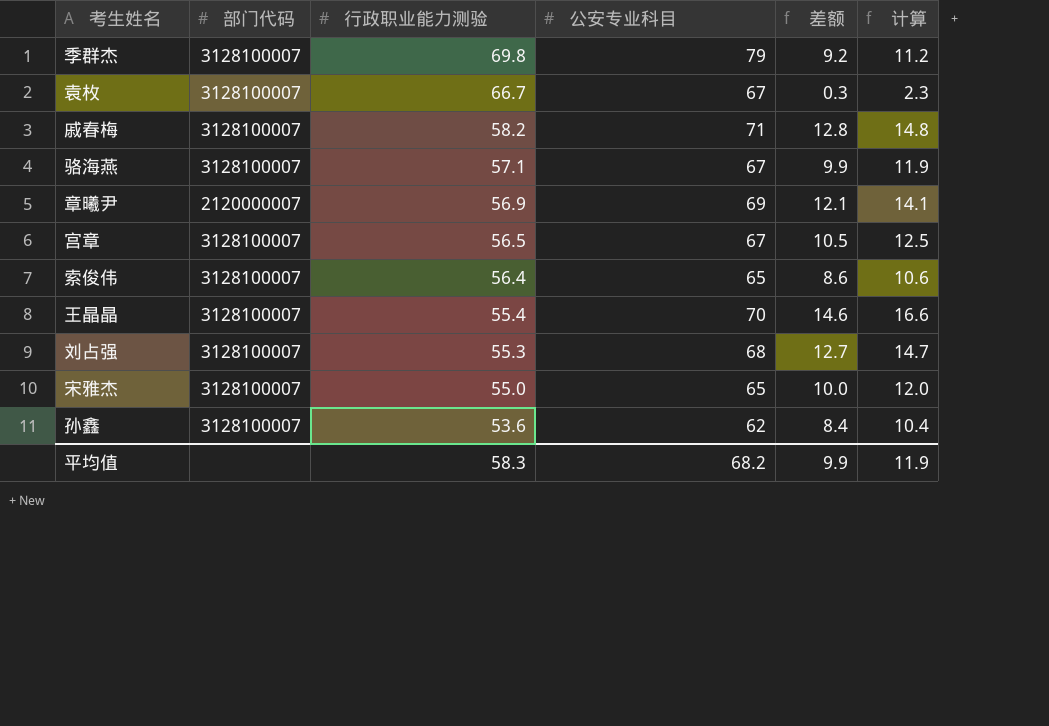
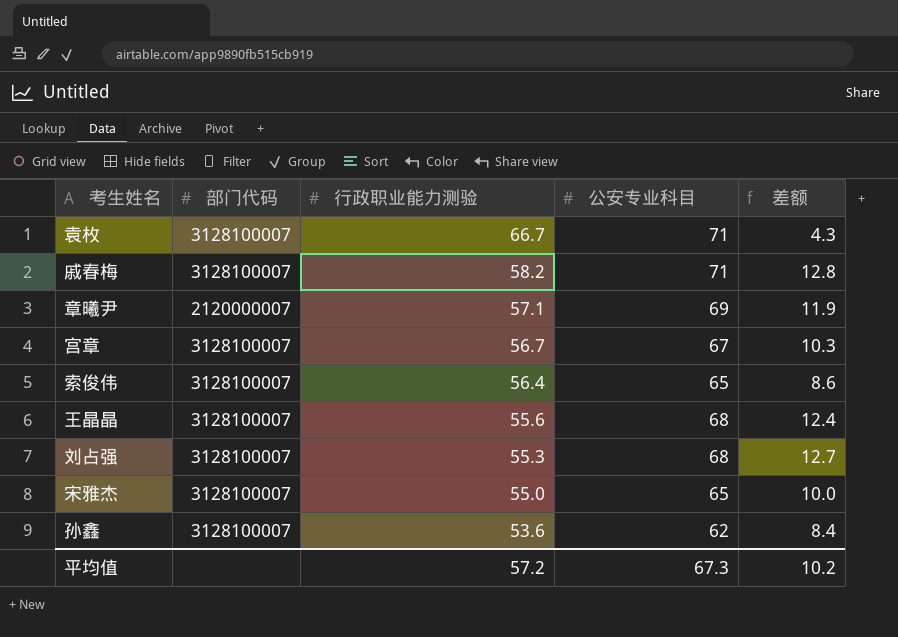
column 计算 | formula: [差额] + 2 -> none
row 季群杰: 3128100007 | 69.8 | 79 | 9.2 | 11.2 -> none
row 骆海燕: 3128100007 | 57.1 | 67 | 9.9 | 11.9 -> none
袁枚 | 公安专业科目: 67 -> 71
袁枚 | 差额: 0.3 -> 4.3
章曦尹 | 行政职业能力测验: 56.9 -> 57.1
章曦尹 | 差额: 12.1 -> 11.9
宫章 | 行政职业能力测验: 56.5 -> 56.7
宫章 | 差额: 10.5 -> 10.3
王晶晶 | 行政职业能力测验: 55.4 -> 55.6
王晶晶 | 公安专业科目: 70 -> 68
王晶晶 | 差额: 14.6 -> 12.4
平均值 | 行政职业能力测验: 58.3 -> 57.2
平均值 | 公安专业科目: 68.2 -> 67.3
平均值 | 差额: 9.9 -> 10.2

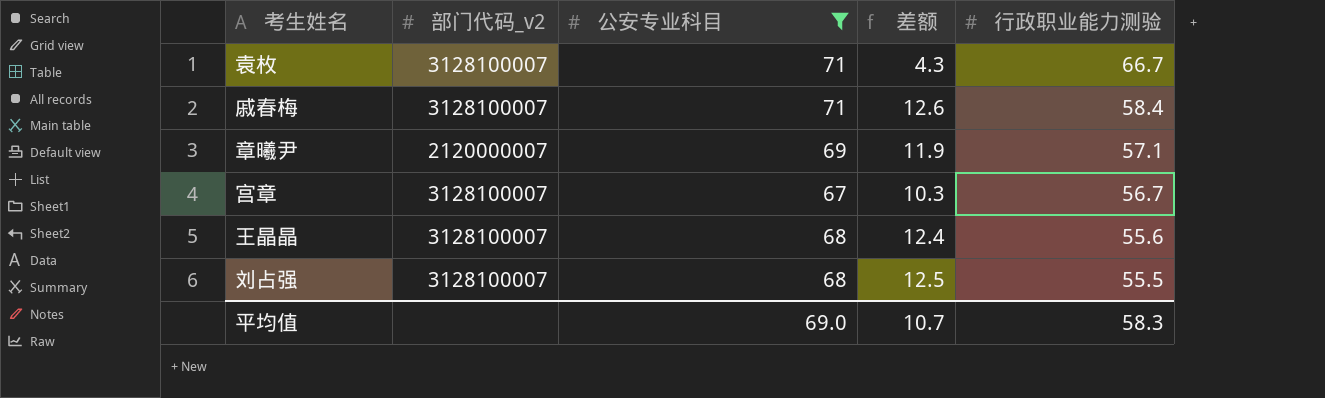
filter: none -> 公安专业科目 >= 67
column name: 部门代码 -> 部门代码_v2
column 行政职业能力测验 | position: 3 -> 5
戚春梅 | 差额: 12.8 -> 12.6
戚春梅 | 行政职业能力测验: 58.2 -> 58.4
刘占强 | 差额: 12.7 -> 12.5
刘占强 | 行政职业能力测验: 55.3 -> 55.5
平均值 | 公安专业科目: 67.3 -> 69.0
平均值 | 差额: 10.2 -> 10.7
平均值 | 行政职业能力测验: 57.2 -> 58.3

